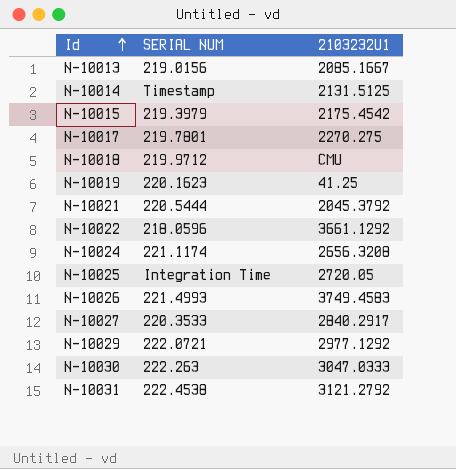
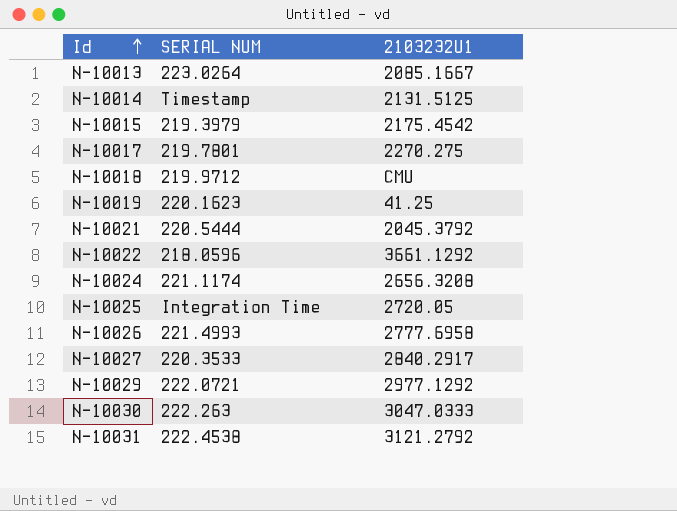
N-10013 | SERIAL NUM: 219.0156 -> 223.0264
N-10026 | 2103232U1: 3749.4583 -> 2777.6958

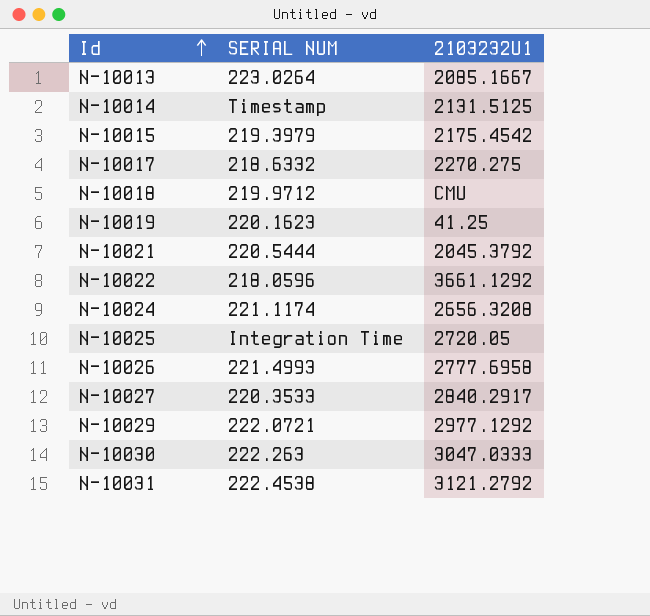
N-10017 | SERIAL NUM: 219.7801 -> 218.6332

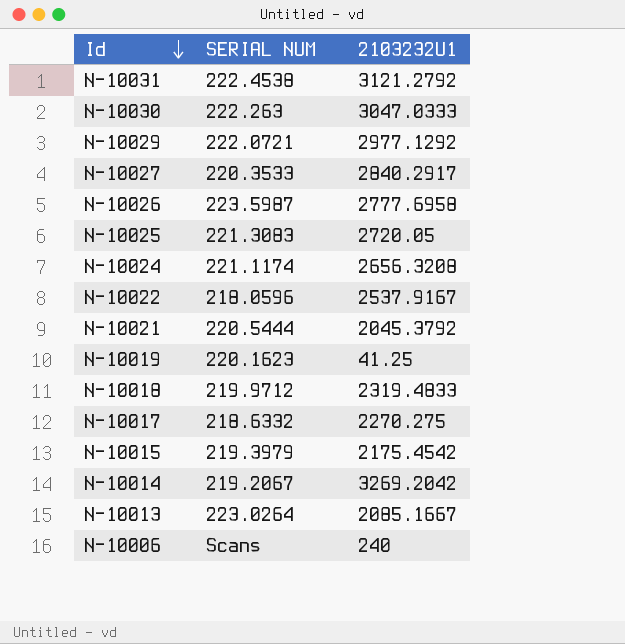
row order: Id ascending -> Id descending
N-10026 | SERIAL NUM: 221.4993 -> 223.5987
N-10025 | SERIAL NUM: Integration Time -> 221.3083
N-10022 | 2103232U1: 3661.1292 -> 2537.9167
N-10018 | 2103232U1: CMU -> 2319.4833
N-10014 | SERIAL NUM: Timestamp -> 219.2067
N-10014 | 2103232U1: 2131.5125 -> 3269.2042
row N-10006: none -> Scans | 240

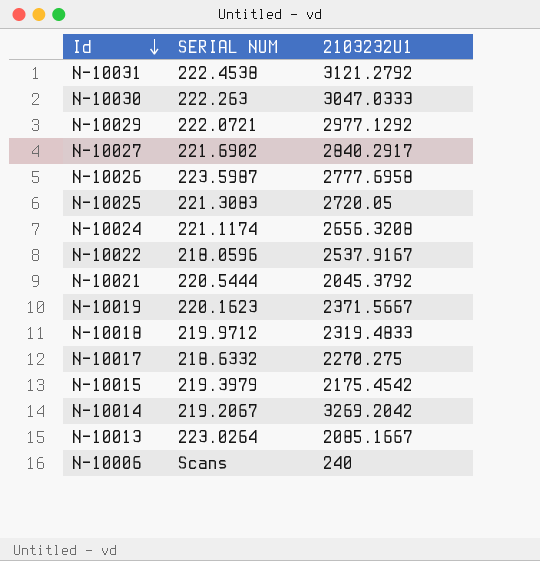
N-10027 | SERIAL NUM: 220.3533 -> 221.6902
N-10019 | 2103232U1: 41.25 -> 2371.5667

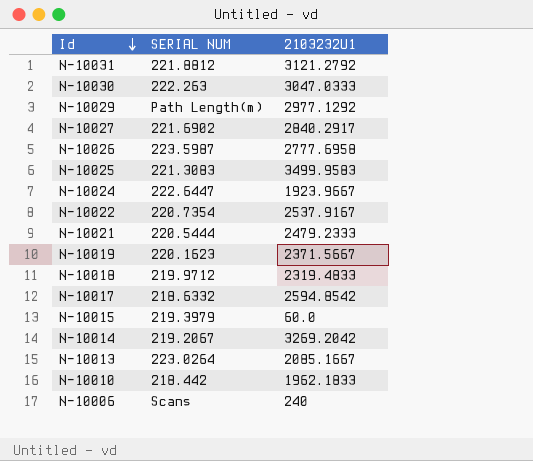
N-10031 | SERIAL NUM: 222.4538 -> 221.8812
N-10029 | SERIAL NUM: 222.0721 -> Path Length(m)
N-10025 | 2103232U1: 2720.05 -> 3499.9583
N-10024 | SERIAL NUM: 221.1174 -> 222.6447
N-10024 | 2103232U1: 2656.3208 -> 1923.9667
N-10022 | SERIAL NUM: 218.0596 -> 220.7354
N-10021 | 2103232U1: 2045.3792 -> 2479.2333
N-10017 | 2103232U1: 2270.275 -> 2594.8542
N-10015 | 2103232U1: 2175.4542 -> 60.0
row N-10010: none -> 218.442 | 1962.1833

